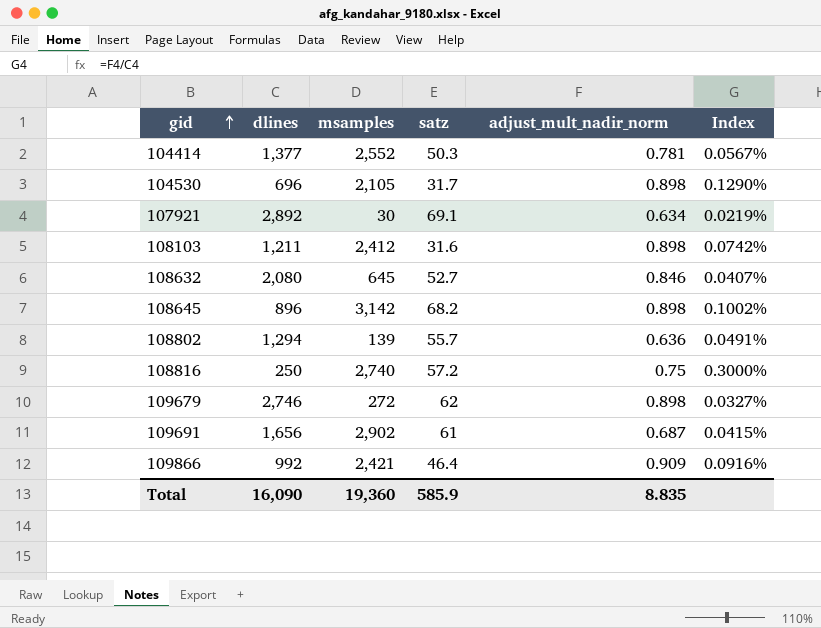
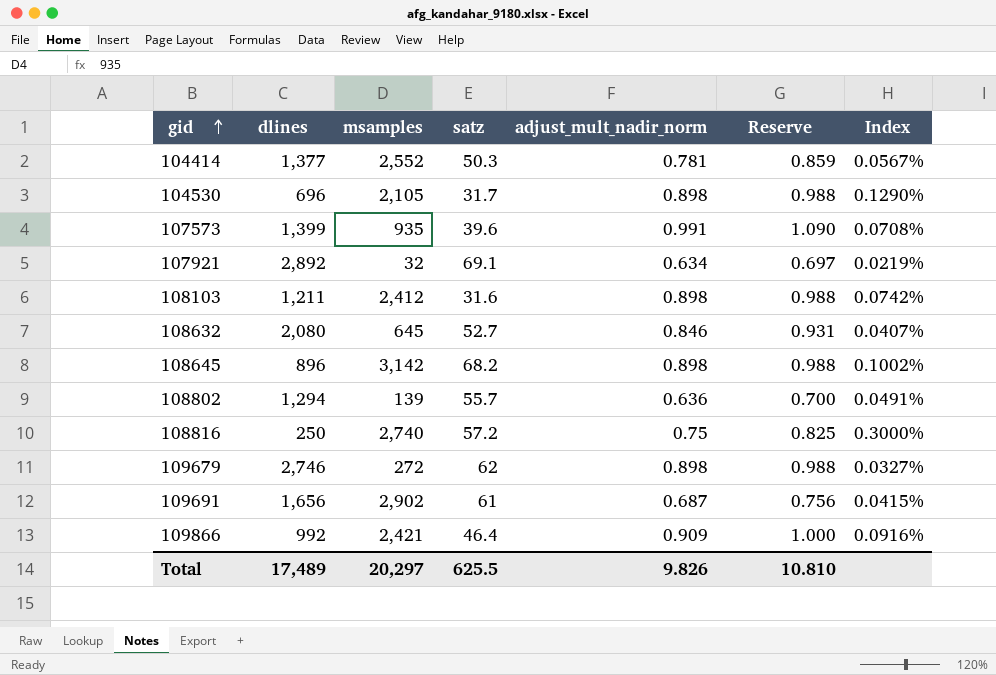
column Reserve | formula: none -> [adjust_mult_nadir_norm] * 1.1
row 107573: none -> 1,399 | 935 | 39.6 | 0.991 | 1.090 | 0.0708%
107921 | msamples: 30 -> 32
Total | dlines: 16,090 -> 17,489
Total | msamples: 19,360 -> 20,297
Total | satz: 585.9 -> 625.5
Total | adjust_mult_nadir_norm: 8.835 -> 9.826

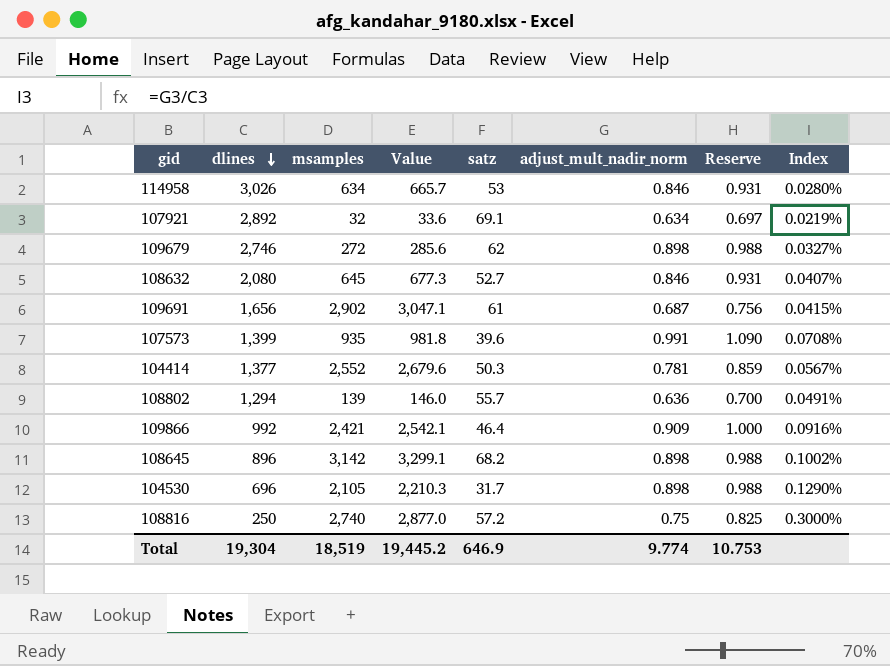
row order: gid ascending -> dlines descending
column Value | formula: none -> [msamples] * 1.05
row 108103: 1,211 | 2,412 | 31.6 | 0.898 | 0.988 | 0.0742% -> none
row 114958: none -> 3,026 | 634 | 665.7 | 53 | 0.846 | 0.931 | 0.0280%
Total | dlines: 17,489 -> 19,304
Total | msamples: 20,297 -> 18,519
Total | satz: 625.5 -> 646.9
Total | adjust_mult_nadir_norm: 9.826 -> 9.774
Total | Reserve: 10.810 -> 10.753

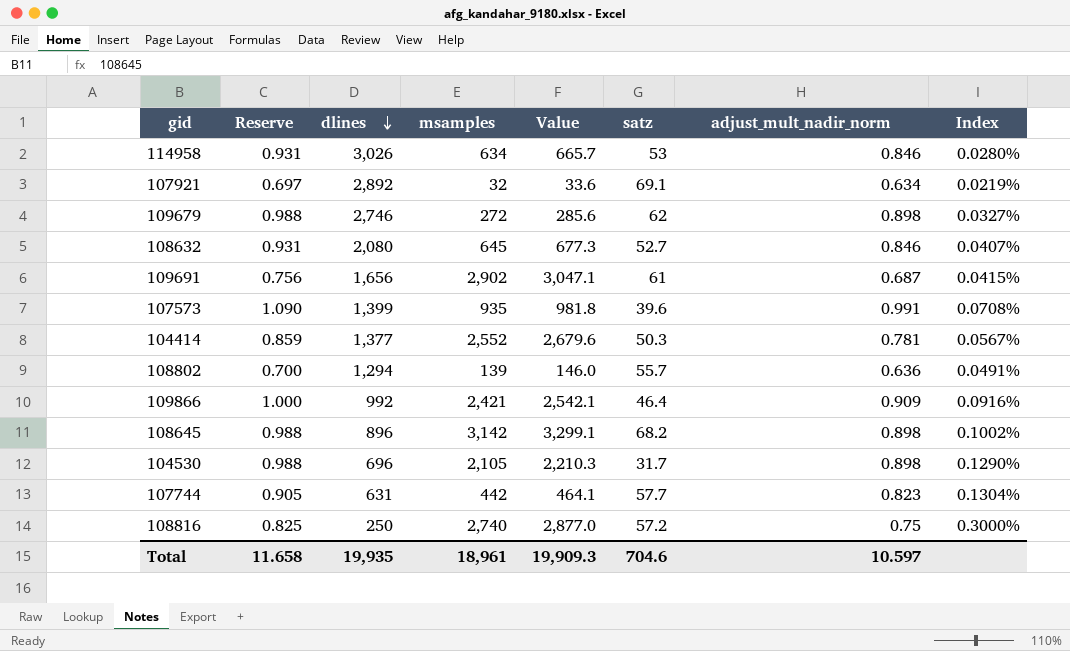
column Reserve | position: 7 -> 2
row 107744: none -> 0.905 | 631 | 442 | 464.1 | 57.7 | 0.823 | 0.1304%
Total | Reserve: 10.753 -> 11.658
Total | dlines: 19,304 -> 19,935
Total | msamples: 18,519 -> 18,961
Total | Value: 19,445.2 -> 19,909.3
Total | satz: 646.9 -> 704.6
Total | adjust_mult_nadir_norm: 9.774 -> 10.597

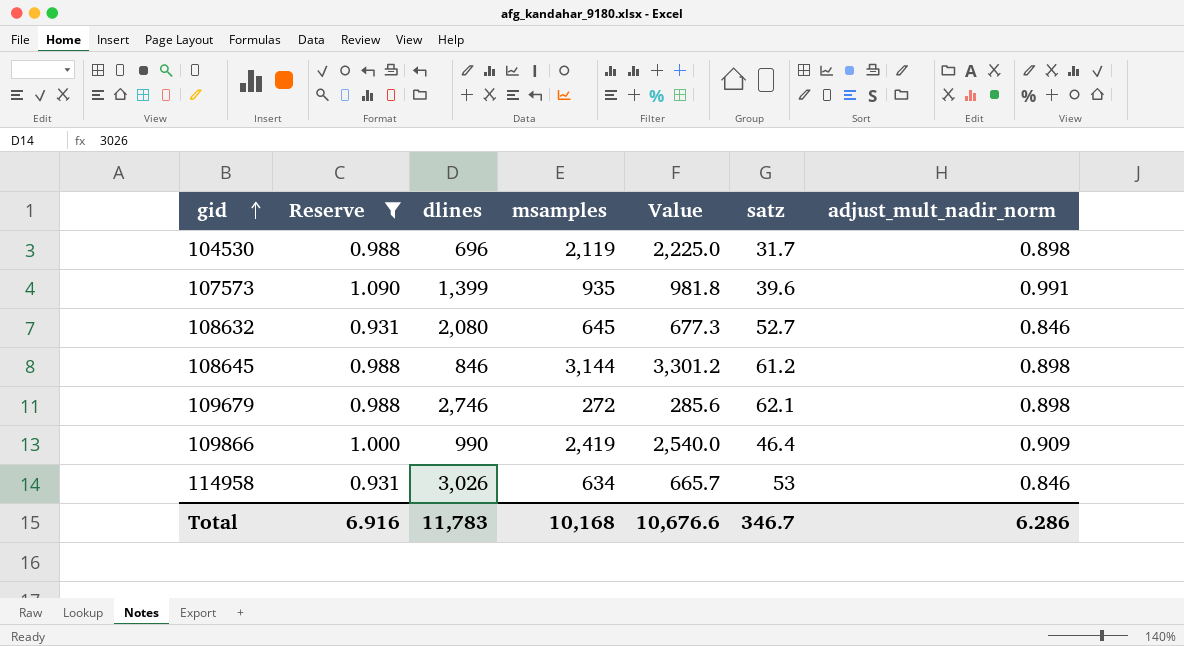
filter: none -> Reserve >= 0.931
row order: dlines descending -> gid ascending
column Index | formula: [adjust_mult_nadir_norm] / [dlines] -> none
104530 | msamples: 2,105 -> 2,119
104530 | Value: 2,210.3 -> 2,225.0
108645 | dlines: 896 -> 846
108645 | msamples: 3,142 -> 3,144
108645 | Value: 3,299.1 -> 3,301.2
108645 | satz: 68.2 -> 61.2
109679 | satz: 62 -> 62.1
109866 | dlines: 992 -> 990
109866 | msamples: 2,421 -> 2,419
109866 | Value: 2,542.1 -> 2,540.0
Total | Reserve: 11.658 -> 6.916
Total | dlines: 19,935 -> 11,783
Total | msamples: 18,961 -> 10,168
Total | Value: 19,909.3 -> 10,676.6
Total | satz: 704.6 -> 346.7
Total | adjust_mult_nadir_norm: 10.597 -> 6.286

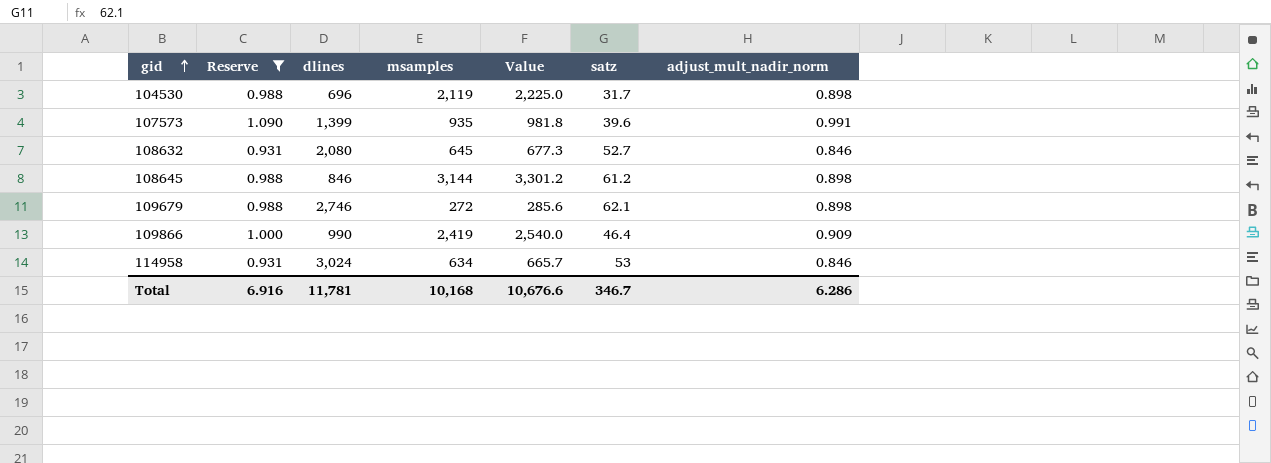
114958 | dlines: 3,026 -> 3,024
Total | dlines: 11,783 -> 11,781

